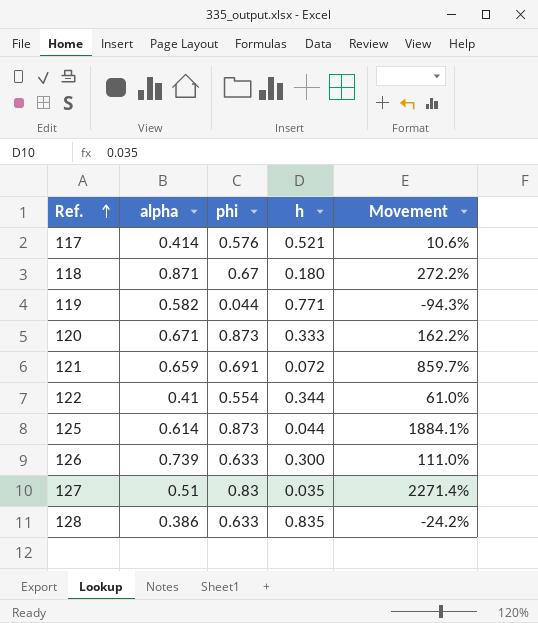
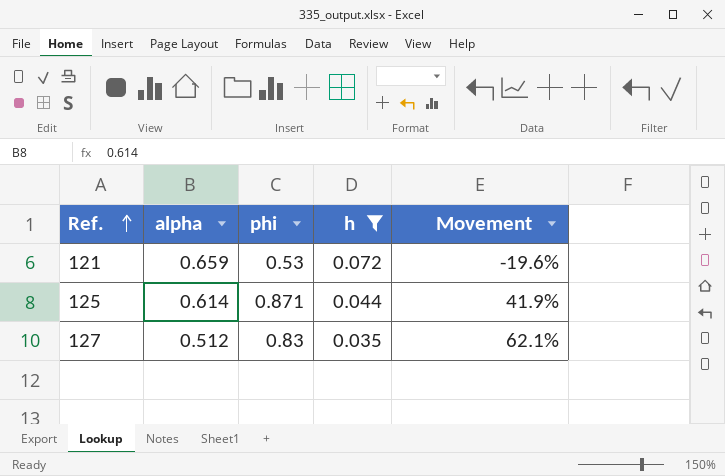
filter: none -> h <= 0.072
column Movement | formula: ([phi] - [h]) / [h] -> ([phi] - [alpha]) / [alpha]
121 | phi: 0.691 -> 0.53
125 | phi: 0.873 -> 0.871
127 | alpha: 0.51 -> 0.512

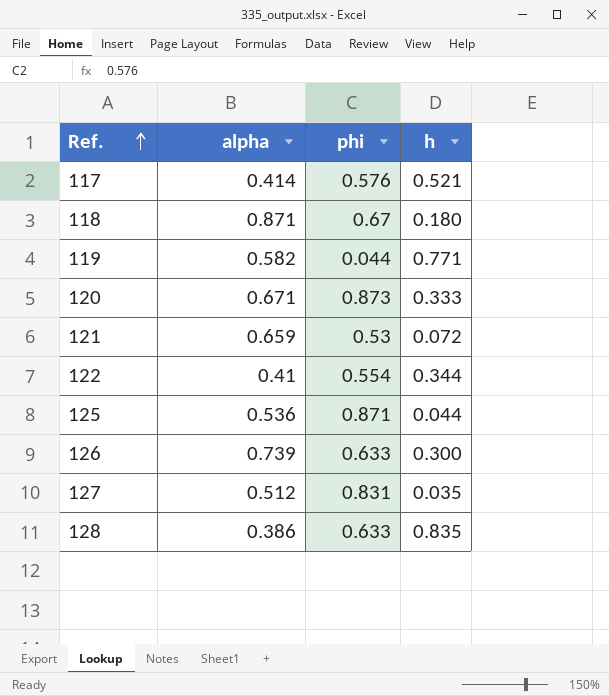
filter: h <= 0.072 -> none
column Movement | formula: ([phi] - [alpha]) / [alpha] -> none
125 | alpha: 0.614 -> 0.536
127 | phi: 0.83 -> 0.831

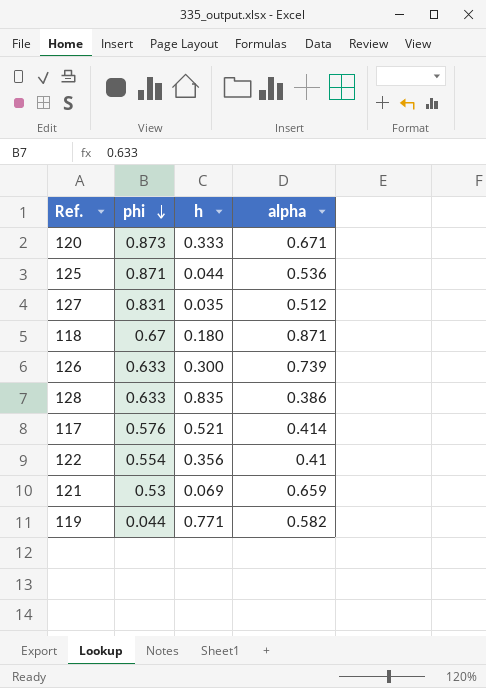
row order: Ref. ascending -> phi descending
column alpha | position: 2 -> 4
122 | h: 0.344 -> 0.356
121 | h: 0.072 -> 0.069

